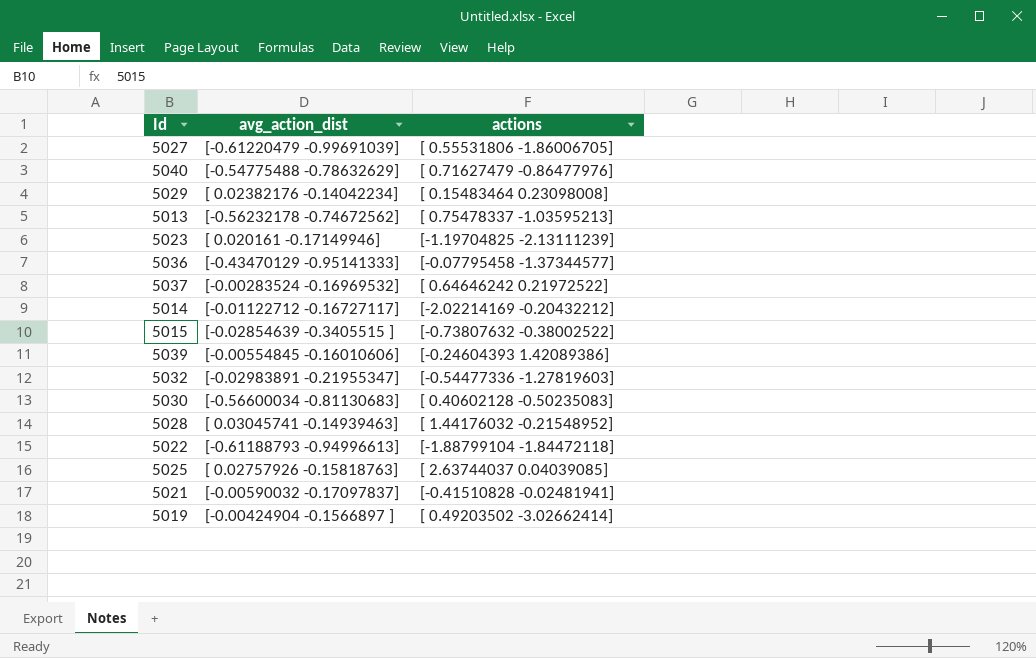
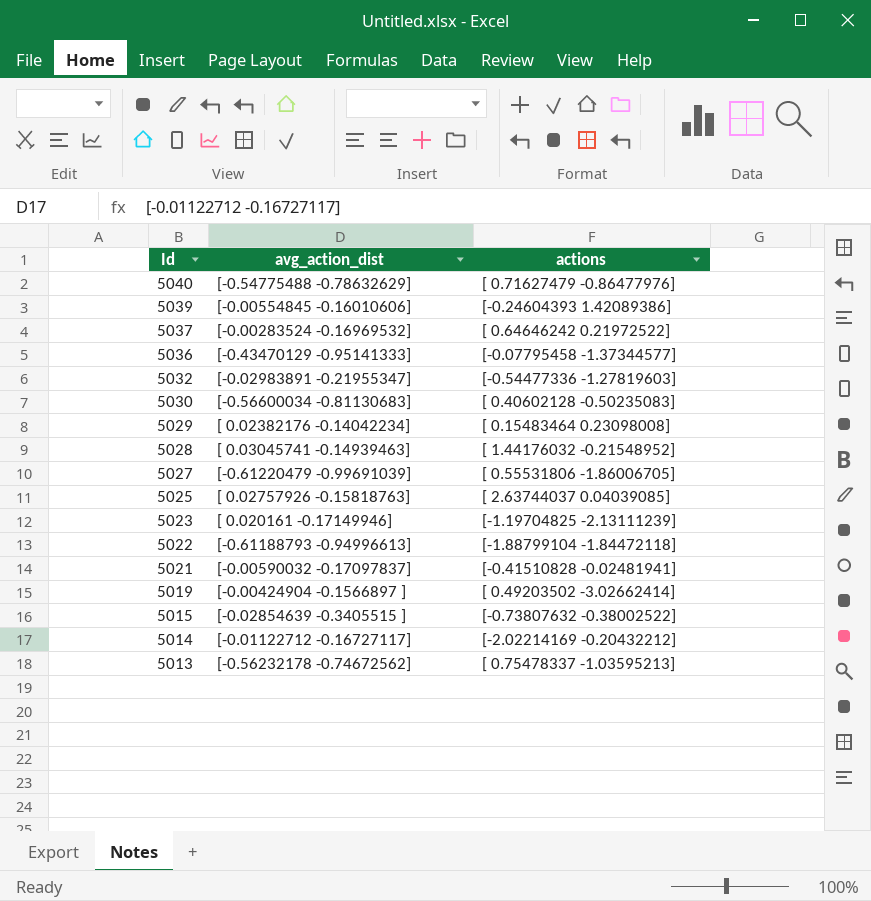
row order: none -> Id descending

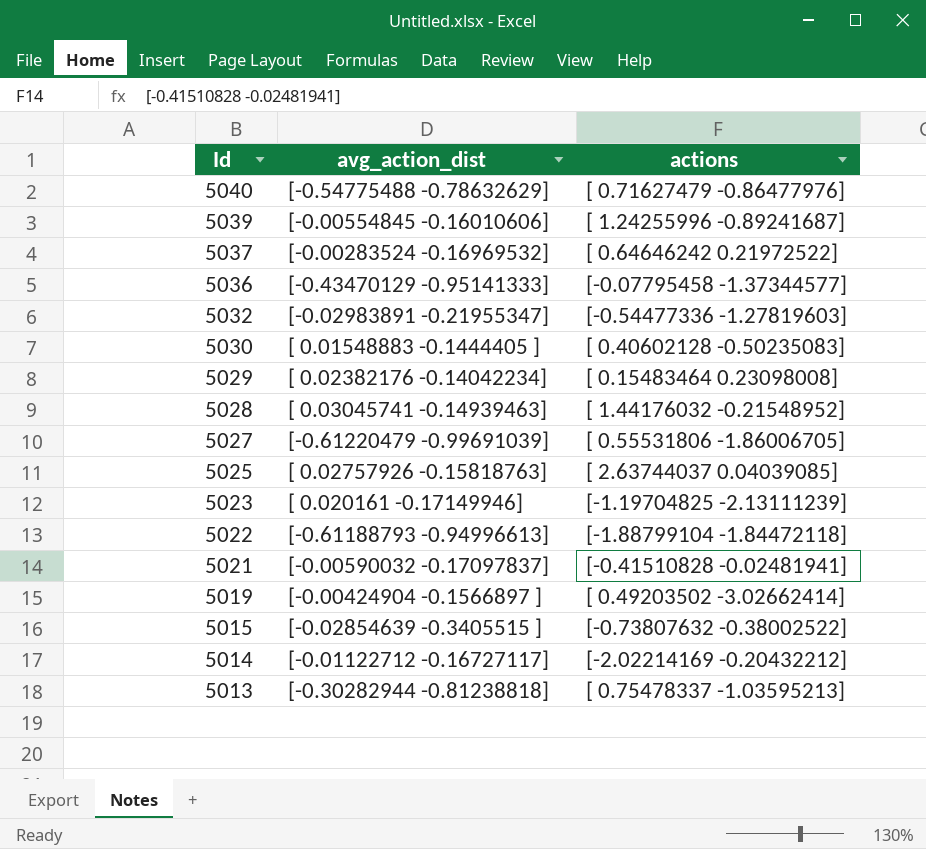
5039 | actions: [-0.24604393 1.42089386] -> [ 1.24255996 -0.89241687]
5030 | avg_action_dist: [-0.56600034 -0.81130683] -> [ 0.01548883 -0.1444405 ]
5013 | avg_action_dist: [-0.56232178 -0.74672562] -> [-0.30282944 -0.81238818]

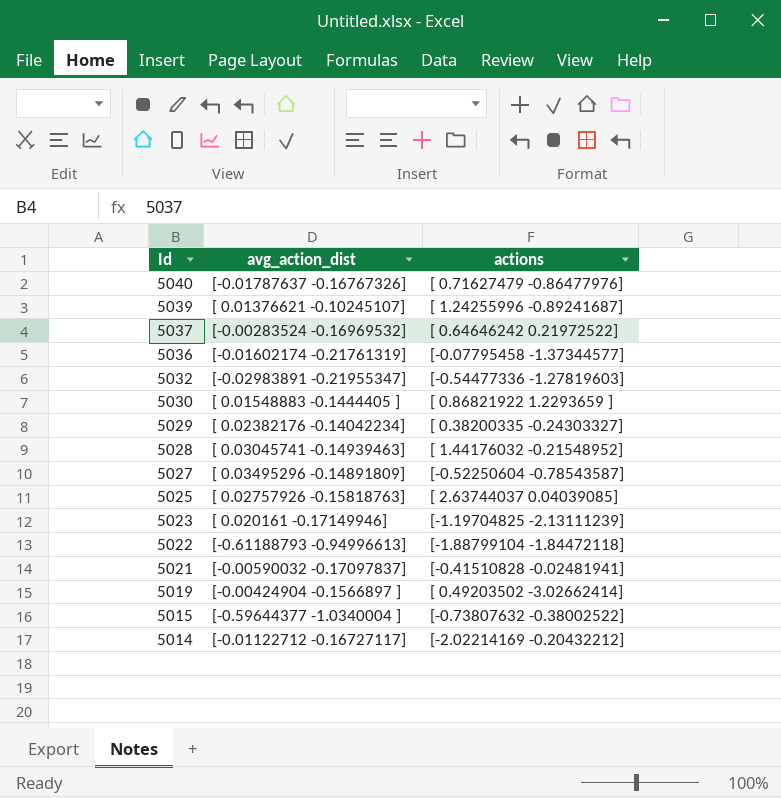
row 5013: [-0.30282944 -0.81238818] | [ 0.75478337 -1.03595213] -> none
5040 | avg_action_dist: [-0.54775488 -0.78632629] -> [-0.01787637 -0.16767326]
5039 | avg_action_dist: [-0.00554845 -0.16010606] -> [ 0.01376621 -0.10245107]
5036 | avg_action_dist: [-0.43470129 -0.95141333] -> [-0.01602174 -0.21761319]
5030 | actions: [ 0.40602128 -0.50235083] -> [ 0.86821922 1.2293659 ]
5029 | actions: [ 0.15483464 0.23098008] -> [ 0.38200335 -0.24303327]
5027 | avg_action_dist: [-0.61220479 -0.99691039] -> [ 0.03495296 -0.14891809]
5027 | actions: [ 0.55531806 -1.86006705] -> [-0.52250604 -0.78543587]
5015 | avg_action_dist: [-0.02854639 -0.3405515 ] -> [-0.59644377 -1.0340004 ]

